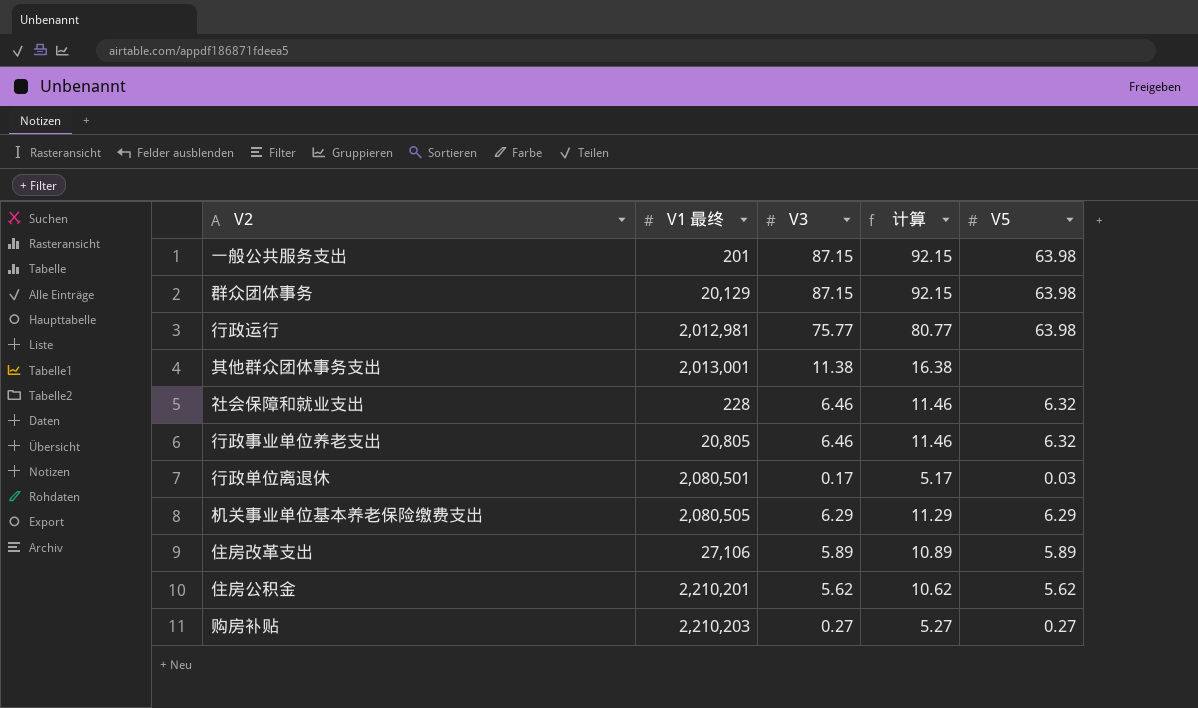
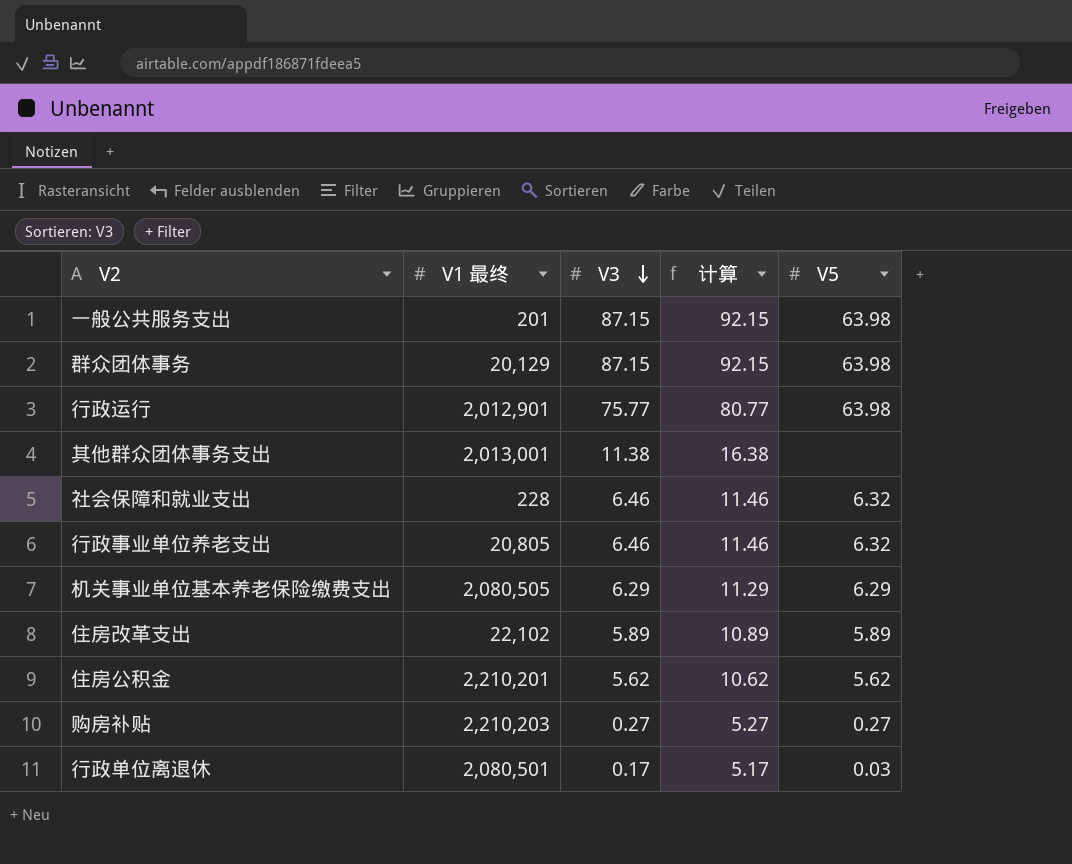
row order: none -> V3 descending
行政运行 | V1 最终: 2,012,981 -> 2,012,901
住房改革支出 | V1 最终: 27,106 -> 22,102

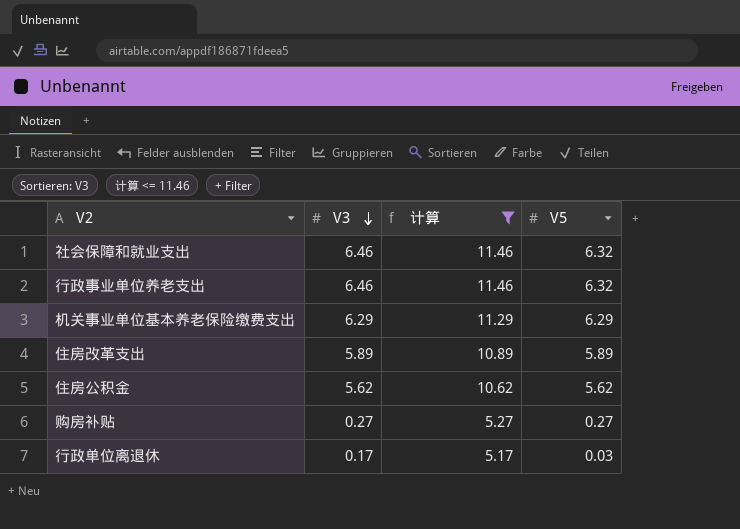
filter: none -> 计算 <= 11.46
column V1 最终 | position: 2 -> none

